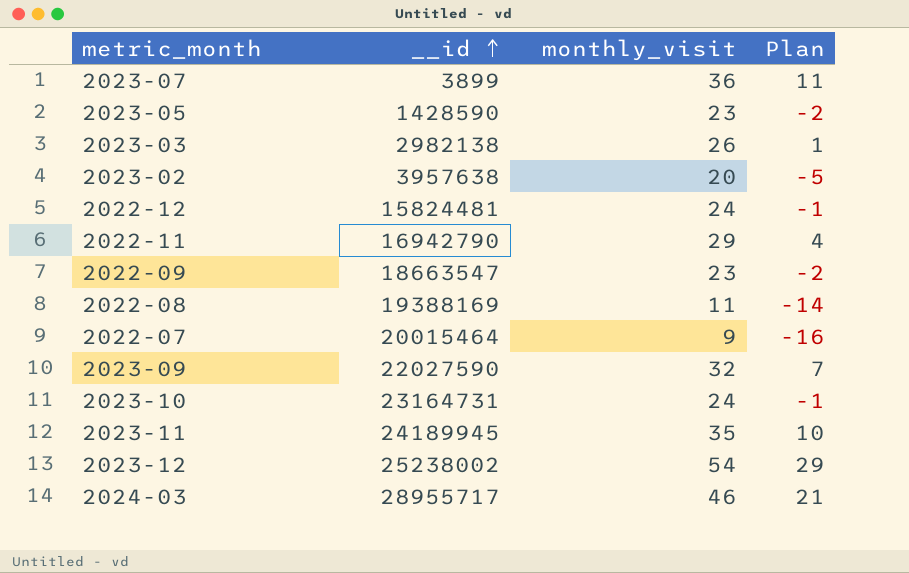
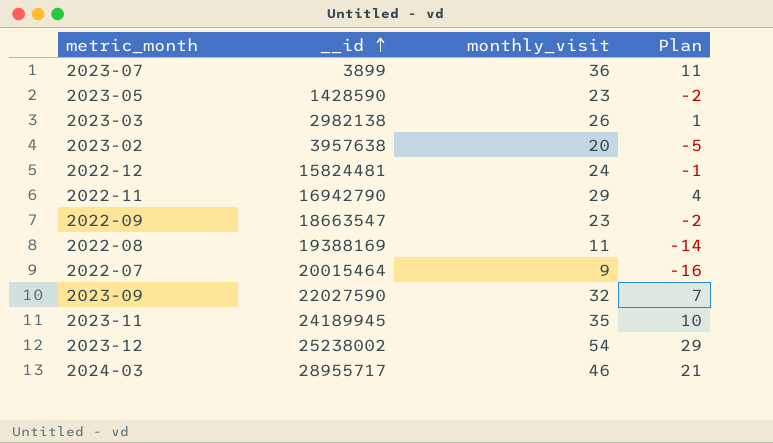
row 2023-10: 23164731 | 24 | -1 -> none

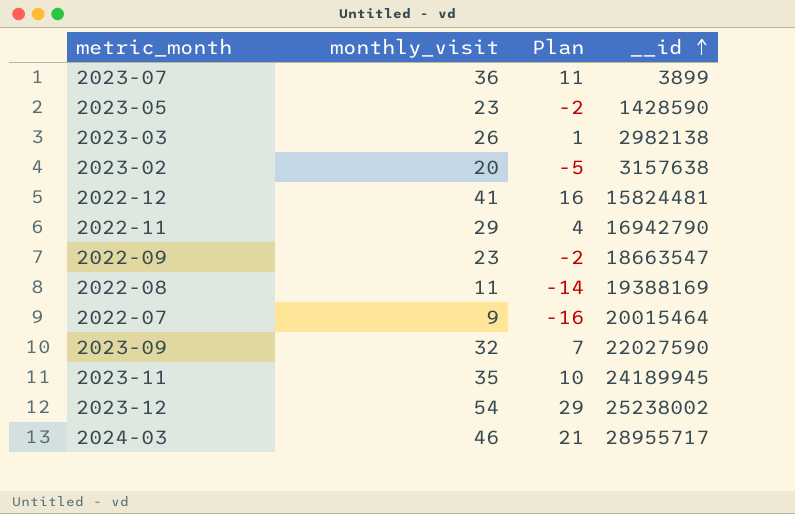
column __id | position: 2 -> 4
2023-02 | __id: 3957638 -> 3157638
2022-12 | monthly_visit: 24 -> 41
2022-12 | Plan: -1 -> 16

